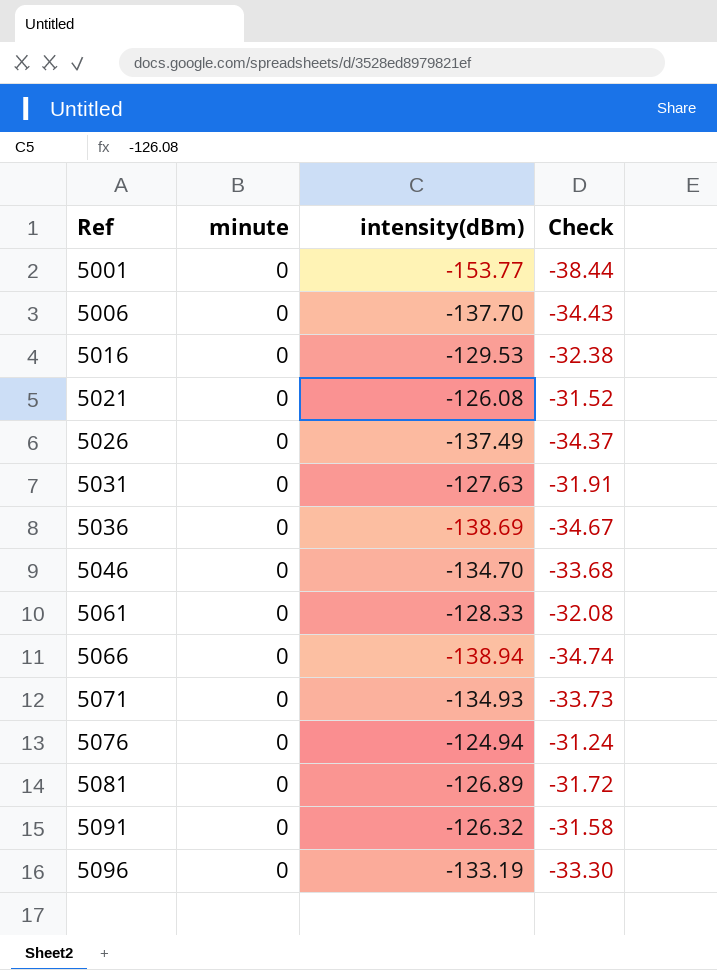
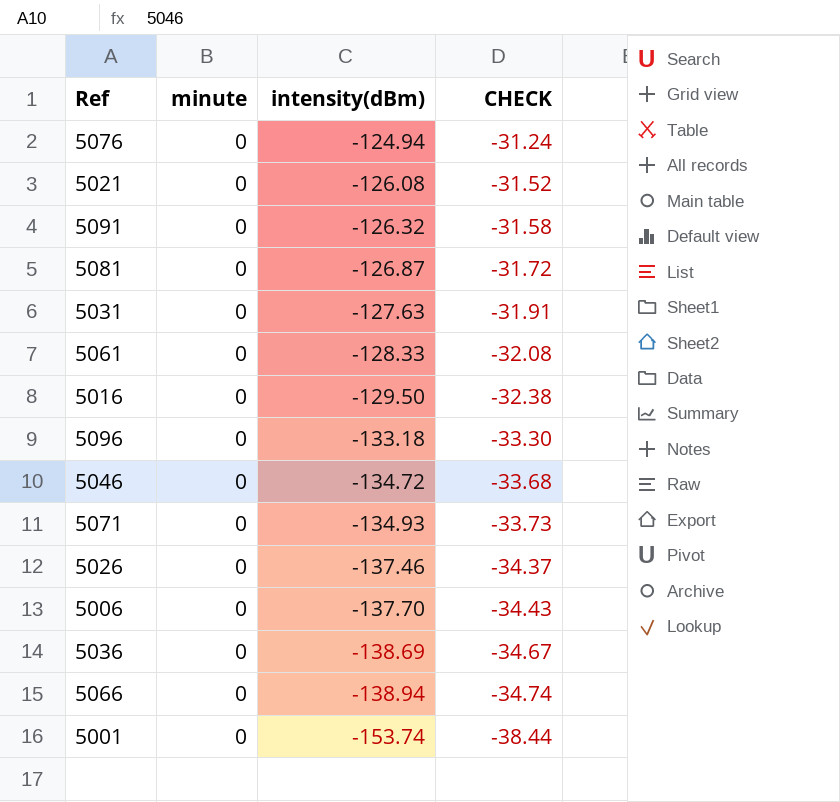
row order: Ref ascending -> intensity(dBm) descending
column name: Check -> CHECK
5081 | intensity(dBm): -126.89 -> -126.87
5016 | intensity(dBm): -129.53 -> -129.50
5096 | intensity(dBm): -133.19 -> -133.18
5046 | intensity(dBm): -134.70 -> -134.72
5026 | intensity(dBm): -137.49 -> -137.46
5001 | intensity(dBm): -153.77 -> -153.74

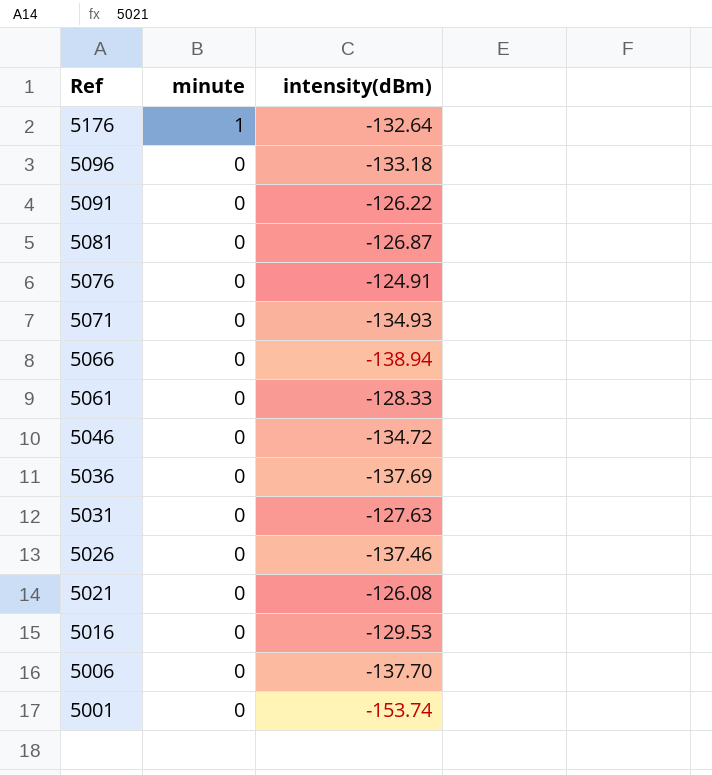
row order: intensity(dBm) descending -> Ref descending
column CHECK | formula: [intensity(dBm)] * 0.25 -> none
row 5176: none -> 1 | -132.64
5091 | intensity(dBm): -126.32 -> -126.22
5076 | intensity(dBm): -124.94 -> -124.91
5036 | intensity(dBm): -138.69 -> -137.69
5016 | intensity(dBm): -129.50 -> -129.53

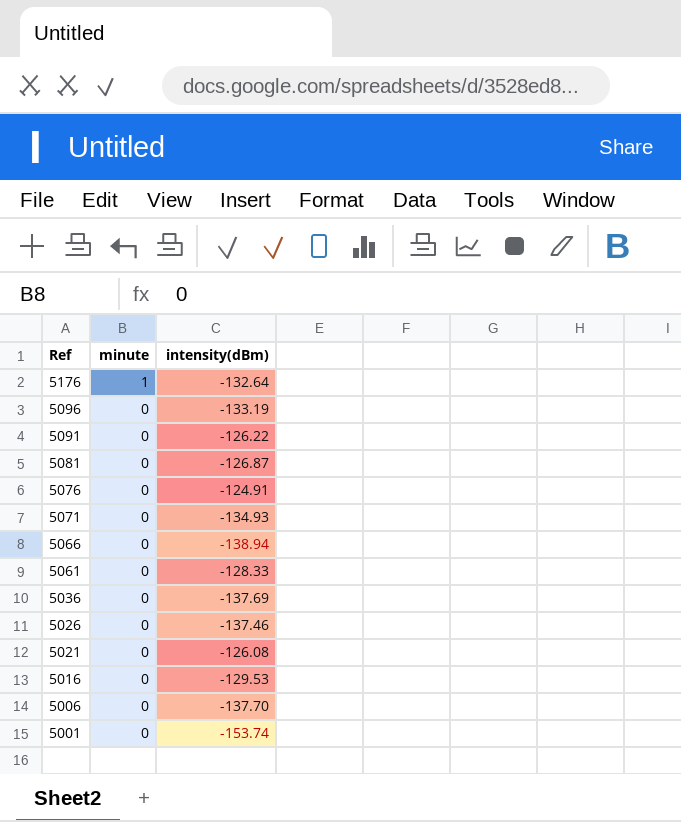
row 5046: 0 | -134.72 -> none
row 5031: 0 | -127.63 -> none
5096 | intensity(dBm): -133.18 -> -133.19

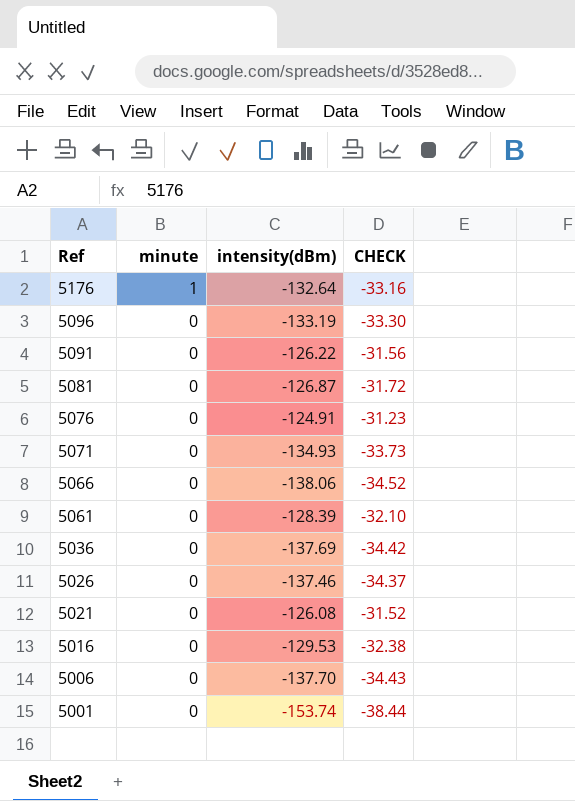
column CHECK | formula: none -> [intensity(dBm)] * 0.25
5066 | intensity(dBm): -138.94 -> -138.06
5061 | intensity(dBm): -128.33 -> -128.39

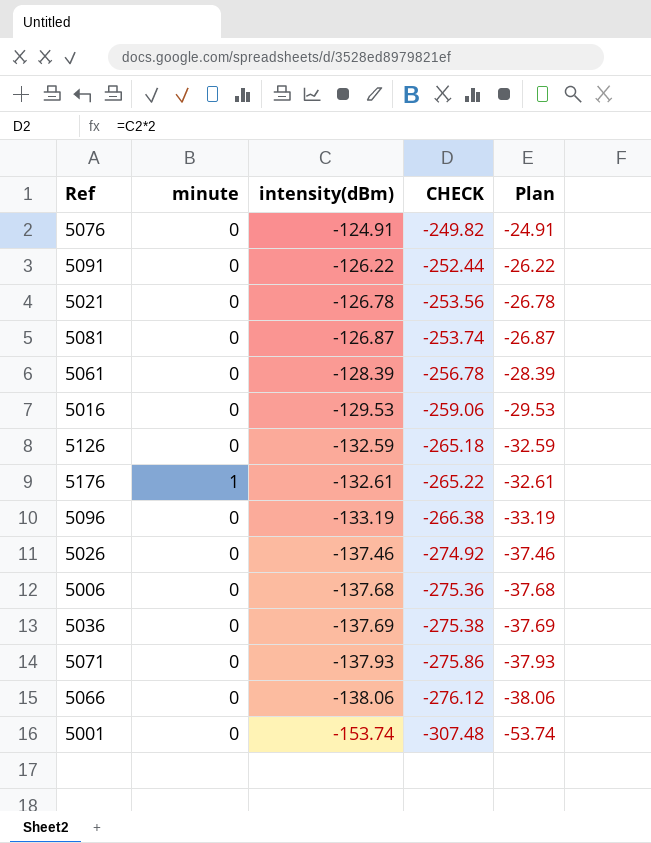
row order: Ref descending -> intensity(dBm) descending
column CHECK | formula: [intensity(dBm)] * 0.25 -> [intensity(dBm)] * 2
column Plan | formula: none -> [intensity(dBm)] + 100
5021 | intensity(dBm): -126.08 -> -126.78
row 5126: none -> 0 | -132.59 | -265.18 | -32.59
5176 | intensity(dBm): -132.64 -> -132.61
5006 | intensity(dBm): -137.70 -> -137.68
5071 | intensity(dBm): -134.93 -> -137.93

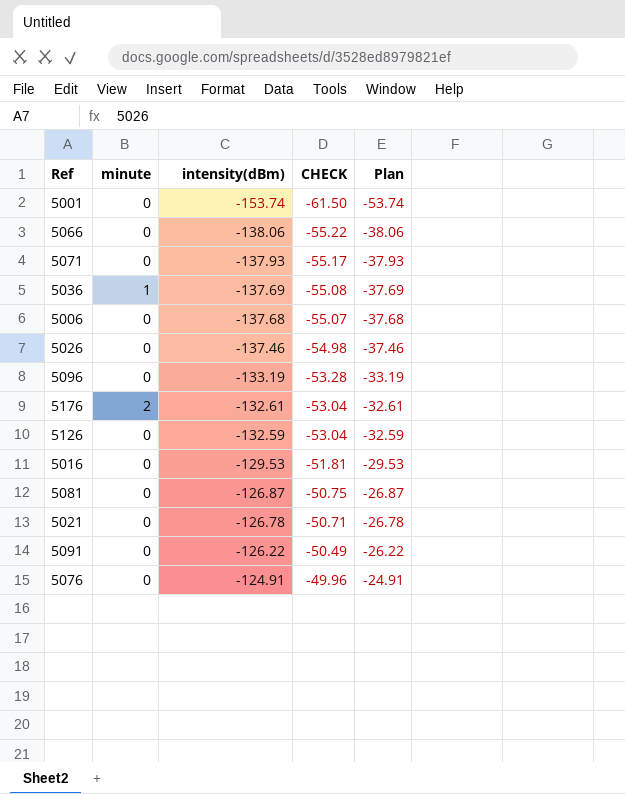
row order: intensity(dBm) descending -> intensity(dBm) ascending
column CHECK | formula: [intensity(dBm)] * 2 -> [intensity(dBm)] * 0.4
row 5061: 0 | -128.39 | -256.78 | -28.39 -> none
5036 | minute: 0 -> 1
5176 | minute: 1 -> 2

